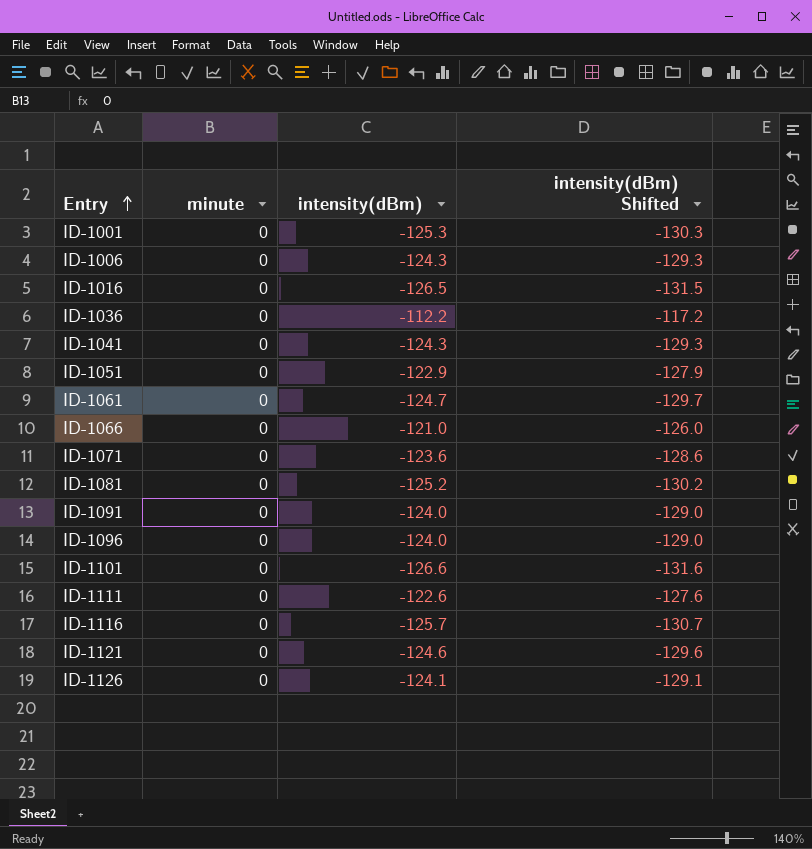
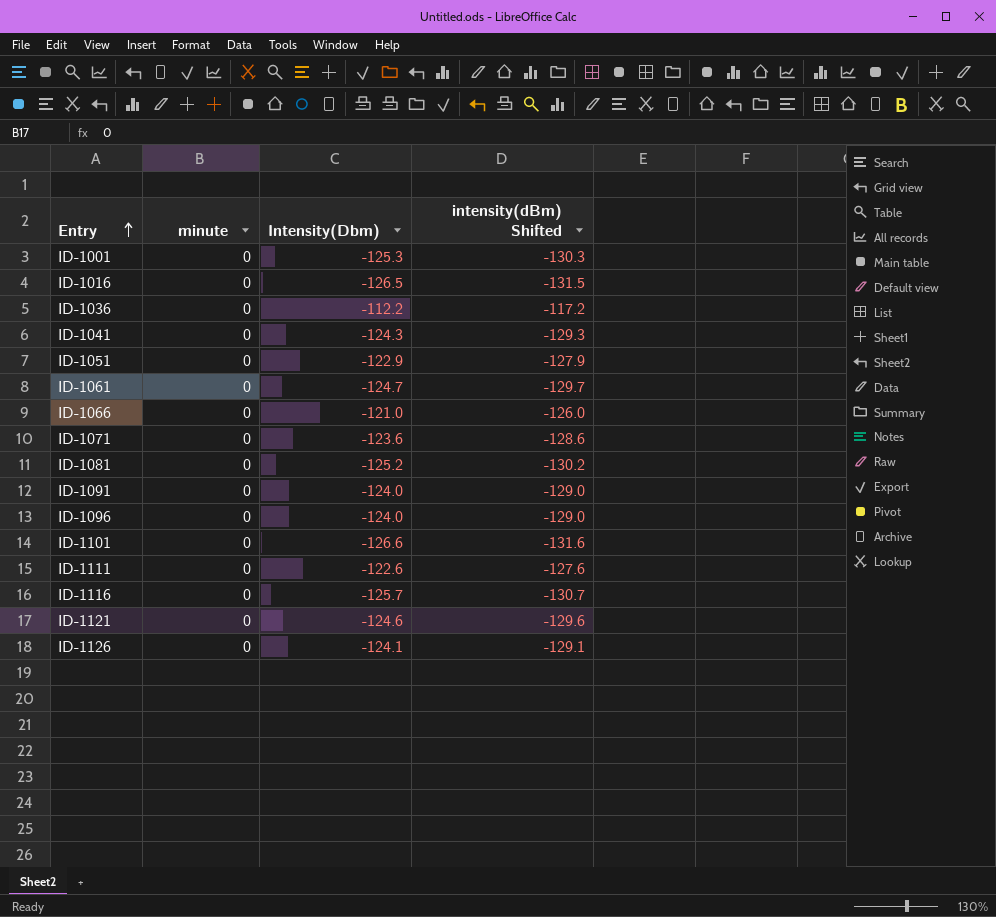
column name: intensity(dBm) -> Intensity(Dbm)
row ID-1006: 0 | -124.3 | -129.3 -> none

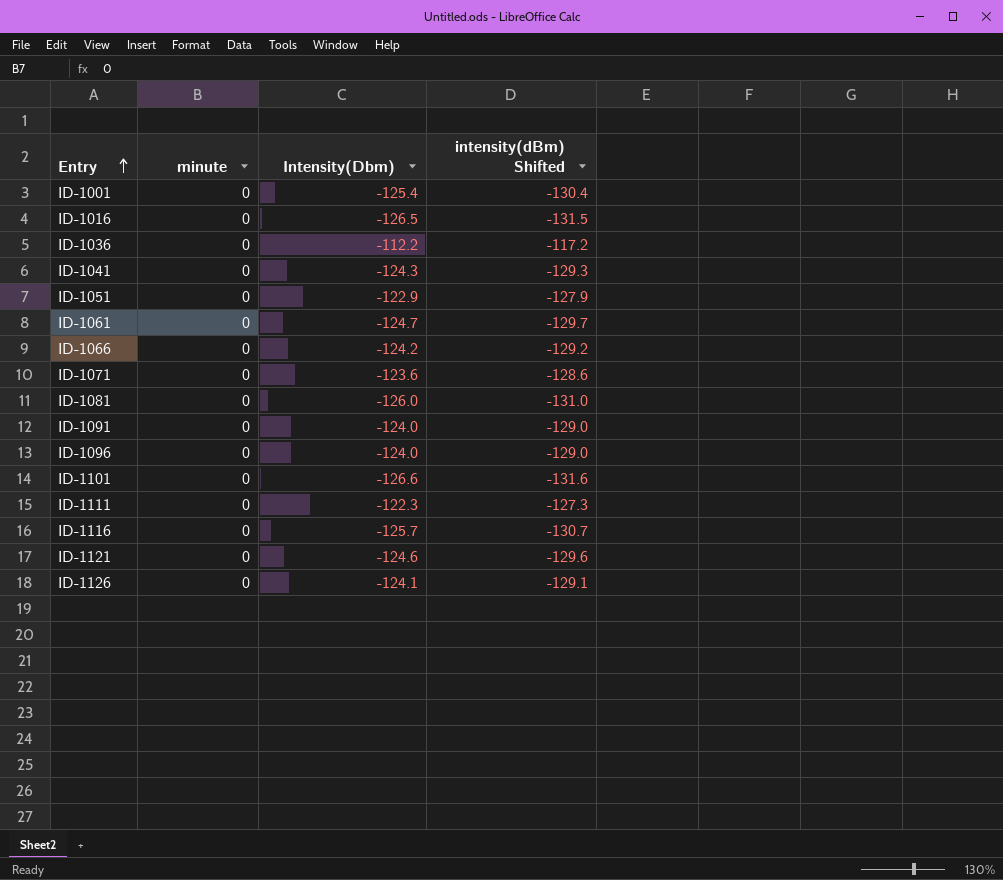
ID-1001 | Intensity(Dbm): -125.3 -> -125.4
ID-1001 | intensity(dBm) Shifted: -130.3 -> -130.4
ID-1066 | Intensity(Dbm): -121.0 -> -124.2
ID-1066 | intensity(dBm) Shifted: -126.0 -> -129.2
ID-1081 | Intensity(Dbm): -125.2 -> -126.0
ID-1081 | intensity(dBm) Shifted: -130.2 -> -131.0
ID-1111 | Intensity(Dbm): -122.6 -> -122.3
ID-1111 | intensity(dBm) Shifted: -127.6 -> -127.3

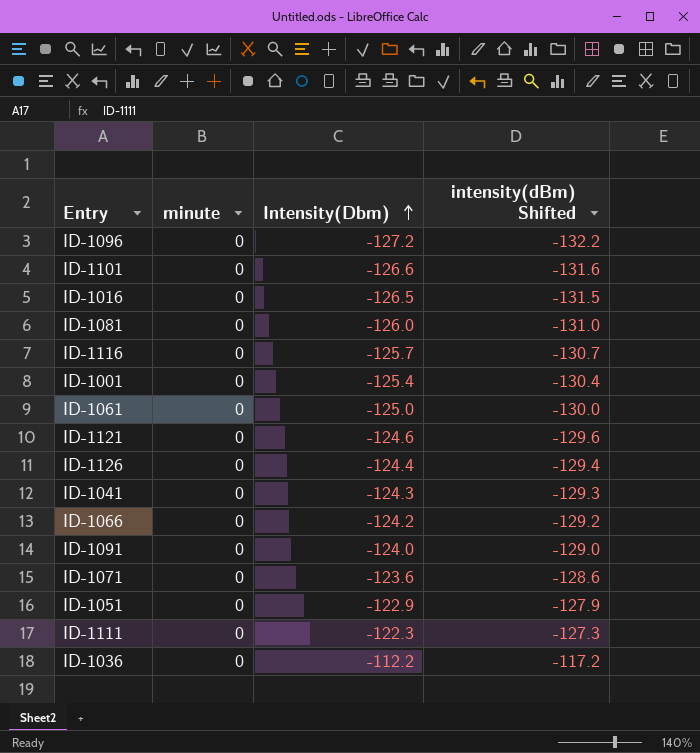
row order: Entry ascending -> Intensity(Dbm) ascending
ID-1096 | Intensity(Dbm): -124.0 -> -127.2
ID-1096 | intensity(dBm) Shifted: -129.0 -> -132.2
ID-1061 | Intensity(Dbm): -124.7 -> -125.0
ID-1061 | intensity(dBm) Shifted: -129.7 -> -130.0
ID-1126 | Intensity(Dbm): -124.1 -> -124.4
ID-1126 | intensity(dBm) Shifted: -129.1 -> -129.4

